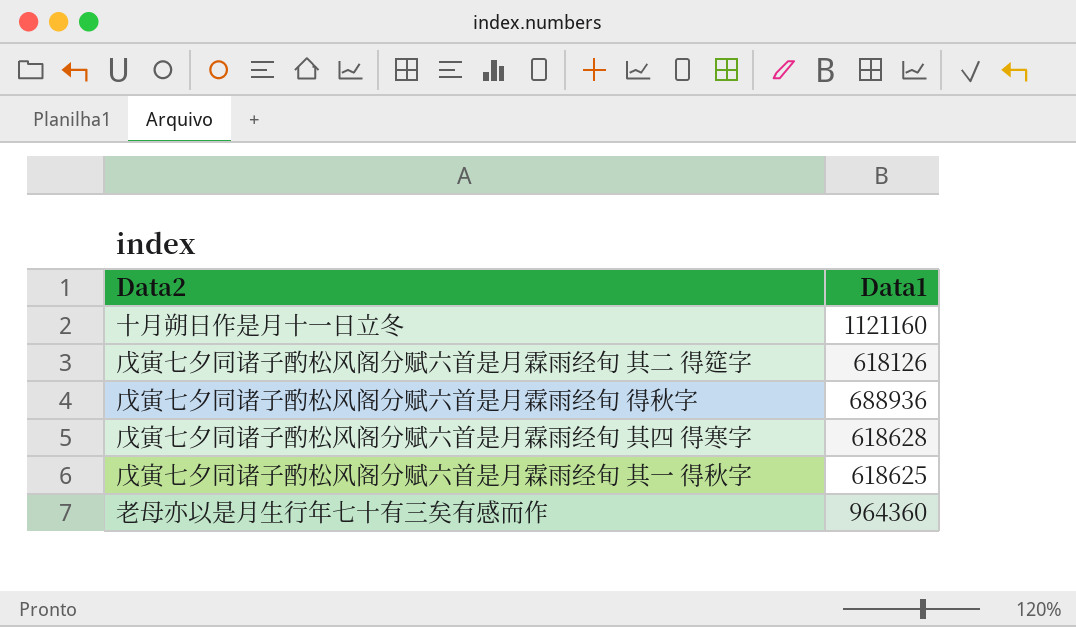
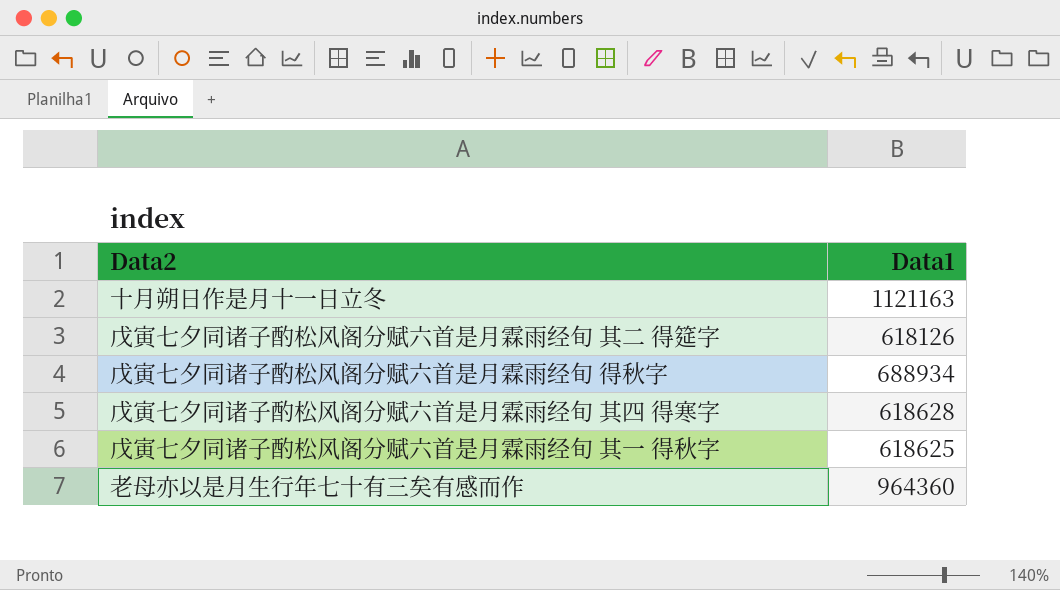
十月朔日作是月十一日立冬 | Data1: 1121160 -> 1121163
戊寅七夕同诸子酌松风阁分赋六首是月霖雨经旬 得秋字 | Data1: 688936 -> 688934

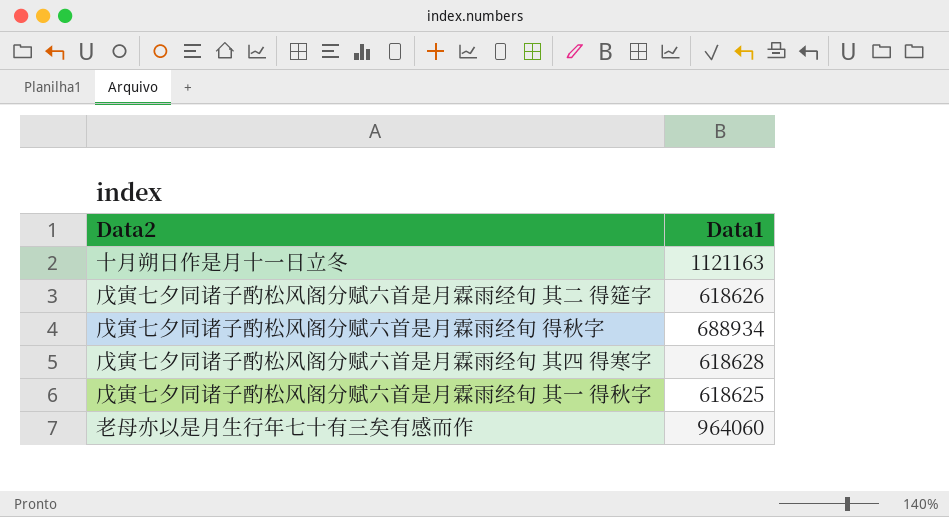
戊寅七夕同诸子酌松风阁分赋六首是月霖雨经旬 其二 得筵字 | Data1: 618126 -> 618626
老母亦以是月生行年七十有三矣有感而作 | Data1: 964360 -> 964060

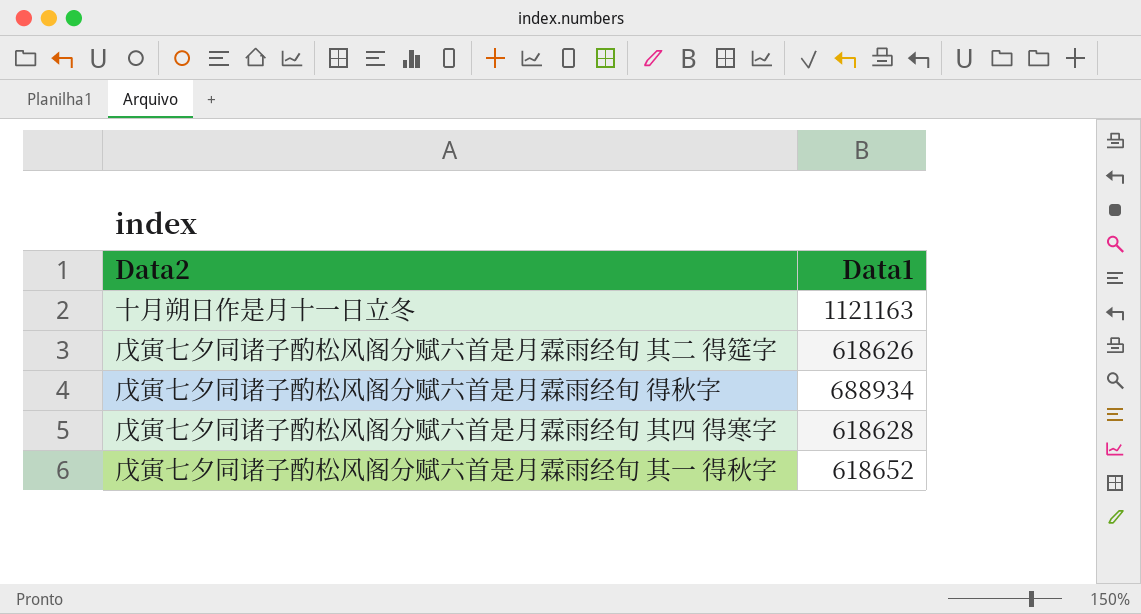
row 老母亦以是月生行年七十有三矣有感而作: 964060 -> none
戊寅七夕同诸子酌松风阁分赋六首是月霖雨经旬 其一 得秋字 | Data1: 618625 -> 618652

